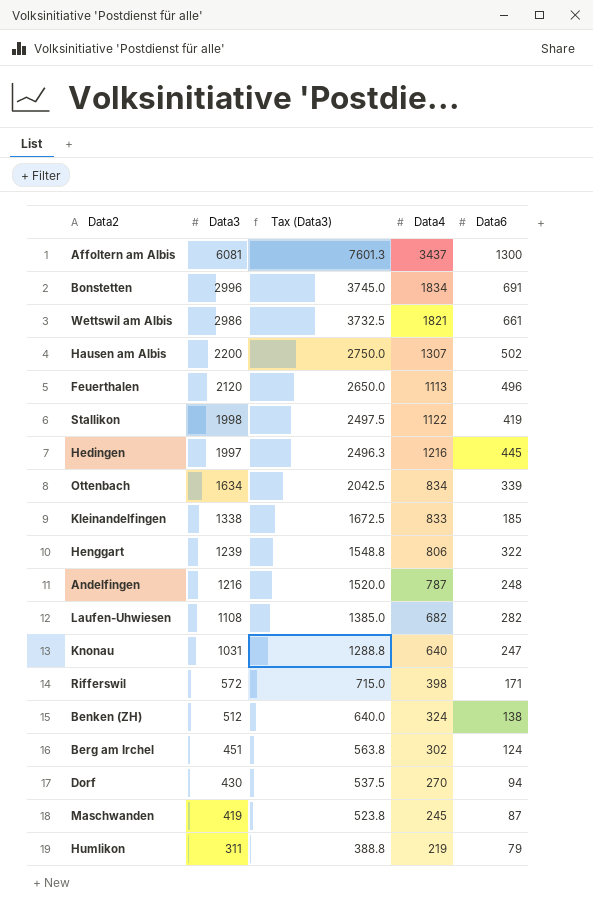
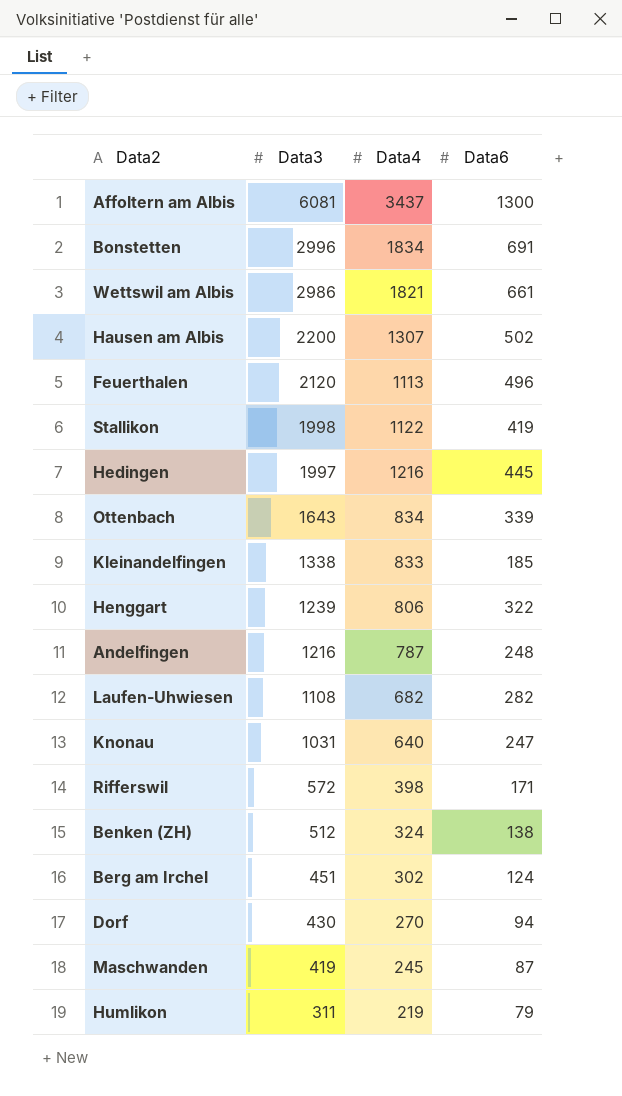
column Tax (Data3) | formula: [Data3] * 1.25 -> none
Ottenbach | Data3: 1634 -> 1643

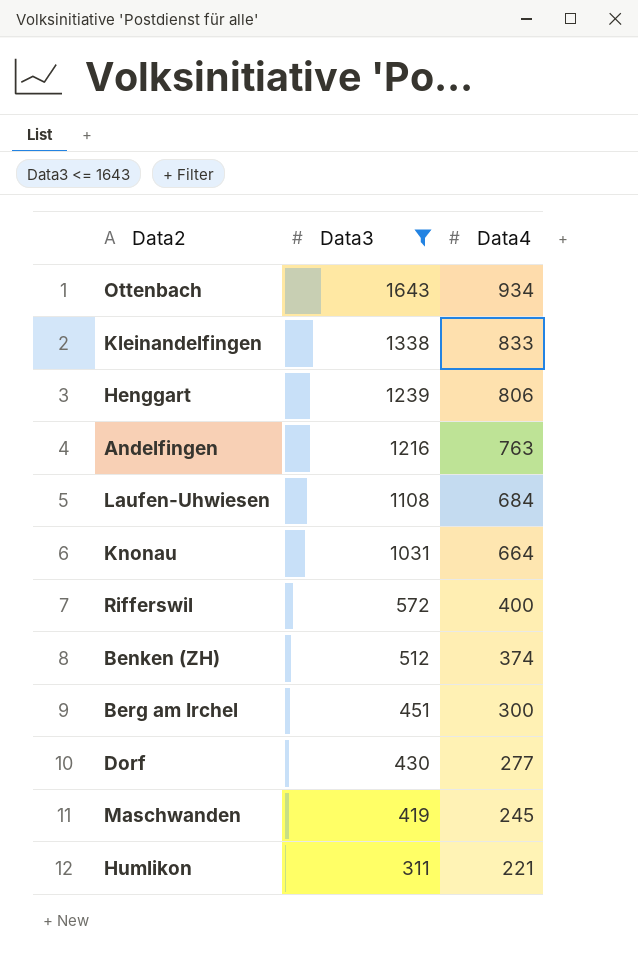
filter: none -> Data3 <= 1643
column Data6 | position: 4 -> none
Ottenbach | Data4: 834 -> 934
Andelfingen | Data4: 787 -> 763
Laufen-Uhwiesen | Data4: 682 -> 684
Knonau | Data4: 640 -> 664
Rifferswil | Data4: 398 -> 400
Benken (ZH) | Data4: 324 -> 374
Berg am Irchel | Data4: 302 -> 300
Dorf | Data4: 270 -> 277
Humlikon | Data4: 219 -> 221

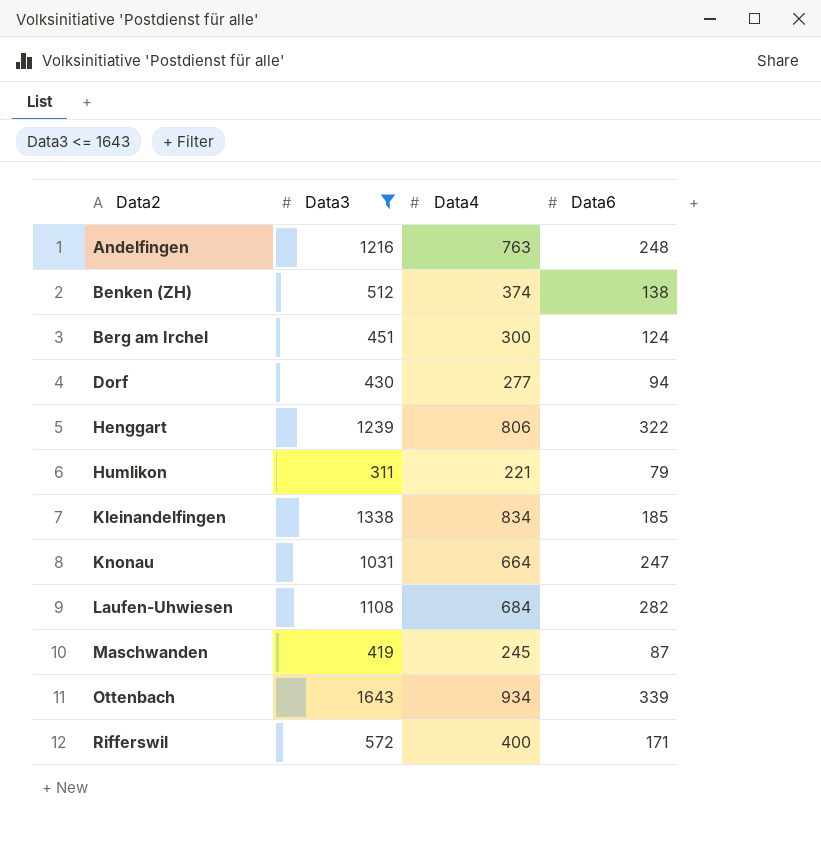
row order: Data3 descending -> Data2 ascending
column Data6 | position: none -> 4
Kleinandelfingen | Data4: 833 -> 834

